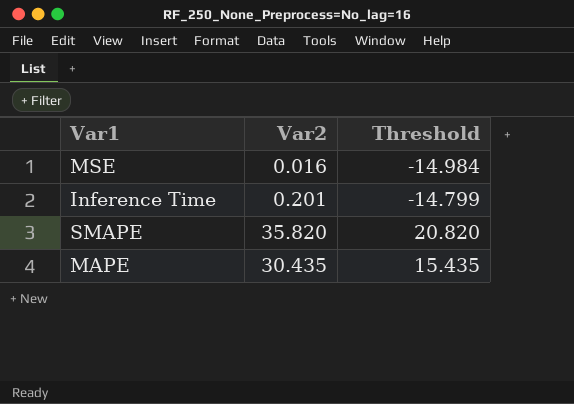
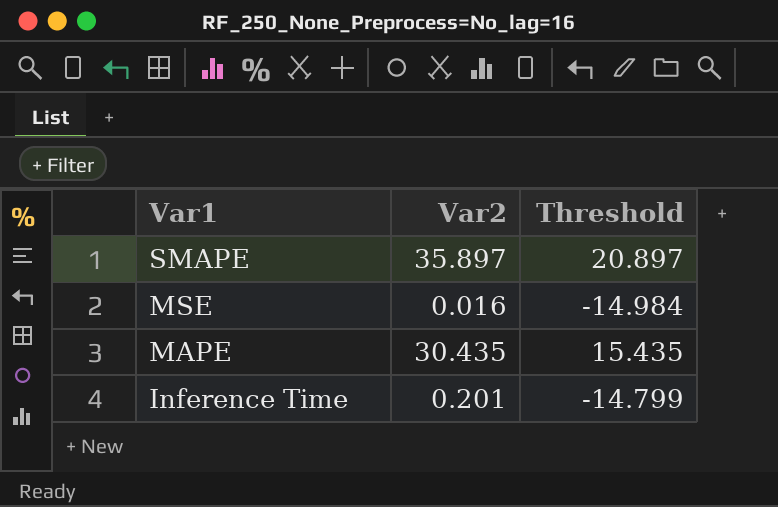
row order: none -> Var1 descending
SMAPE | Var2: 35.820 -> 35.897
SMAPE | Threshold: 20.820 -> 20.897

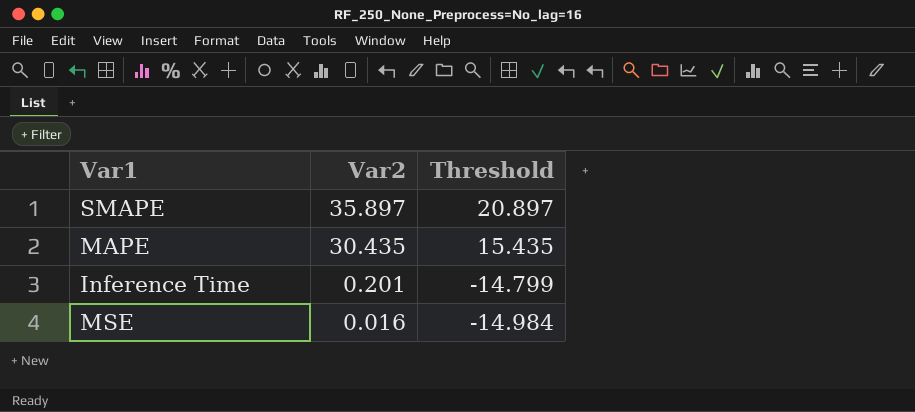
row order: Var1 descending -> Var2 descending

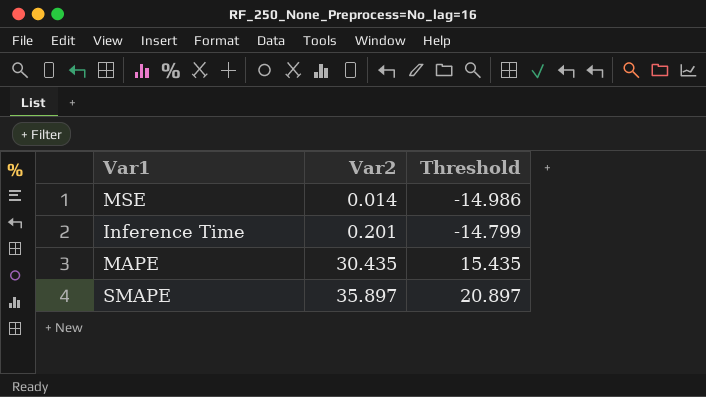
row order: Var2 descending -> Var2 ascending
MSE | Var2: 0.016 -> 0.014
MSE | Threshold: -14.984 -> -14.986

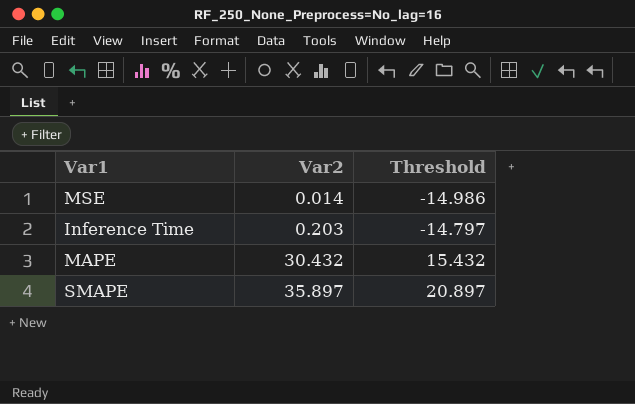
Inference Time | Var2: 0.201 -> 0.203
Inference Time | Threshold: -14.799 -> -14.797
MAPE | Var2: 30.435 -> 30.432
MAPE | Threshold: 15.435 -> 15.432

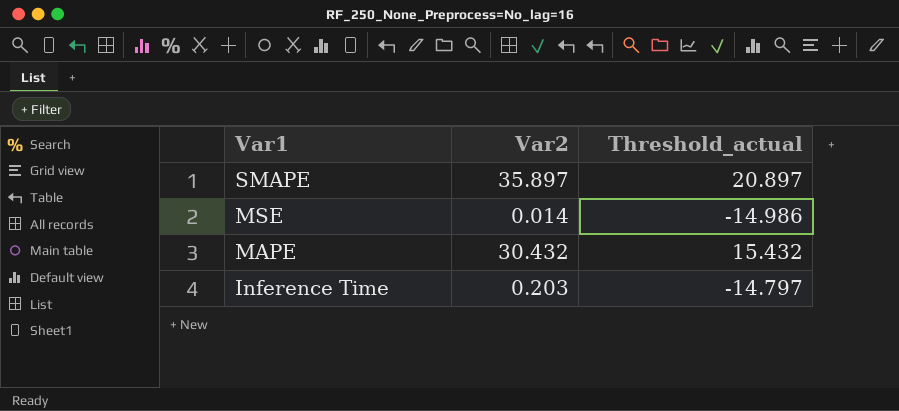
row order: Var2 ascending -> Var1 descending
column name: Threshold -> Threshold_actual

